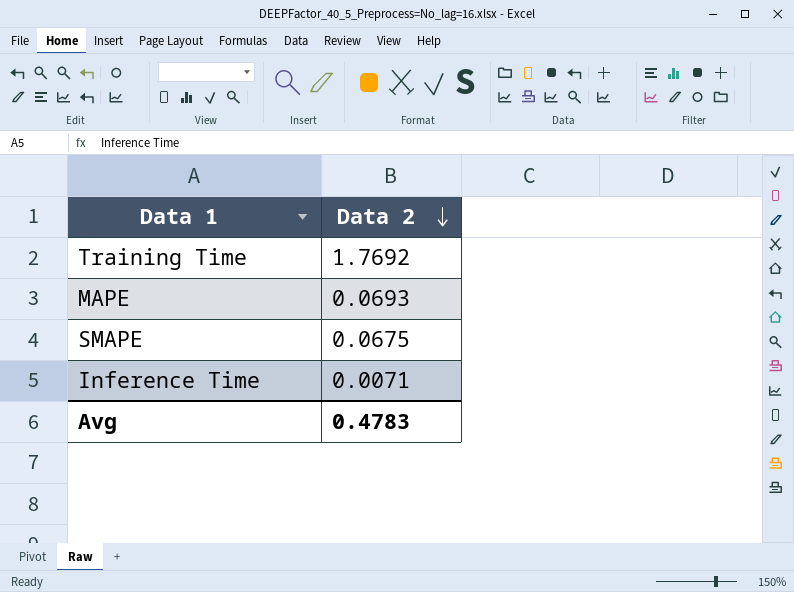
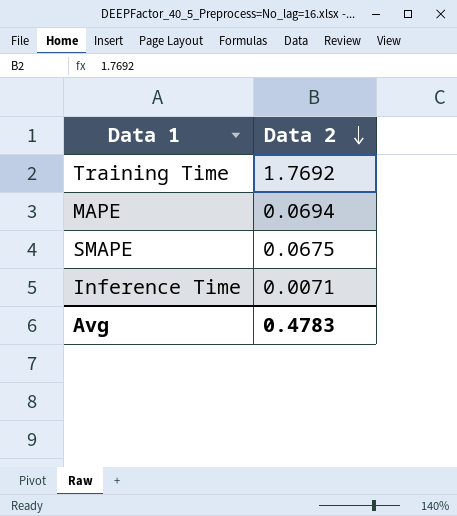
MAPE | Data 2: 0.0693 -> 0.0694

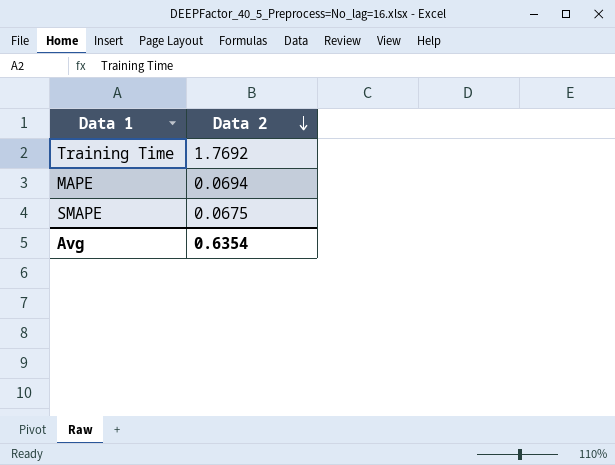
row Inference Time: 0.0071 -> none
Avg | Data 2: 0.4783 -> 0.6354

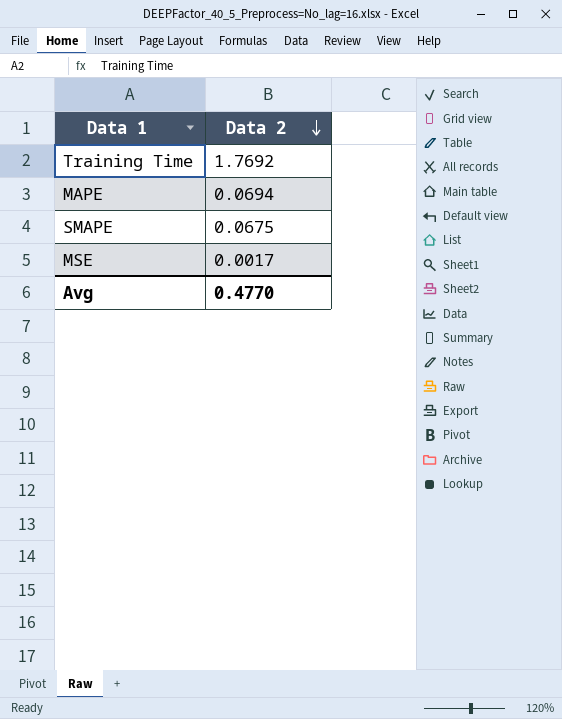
row MSE: none -> 0.0017
Avg | Data 2: 0.6354 -> 0.4770

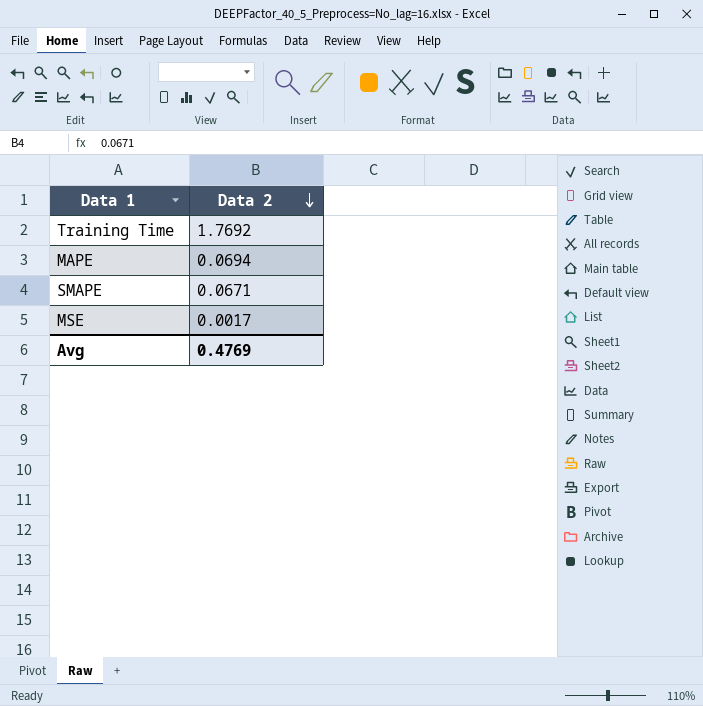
SMAPE | Data 2: 0.0675 -> 0.0671
Avg | Data 2: 0.4770 -> 0.4769

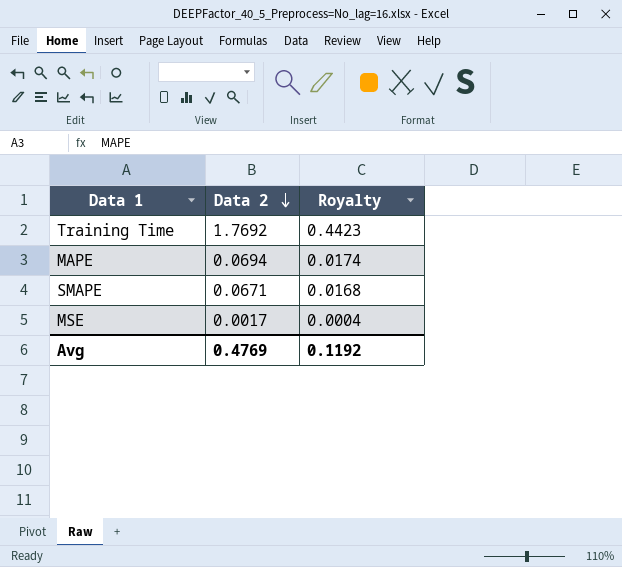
column Royalty | formula: none -> [Data 2] * 0.25

